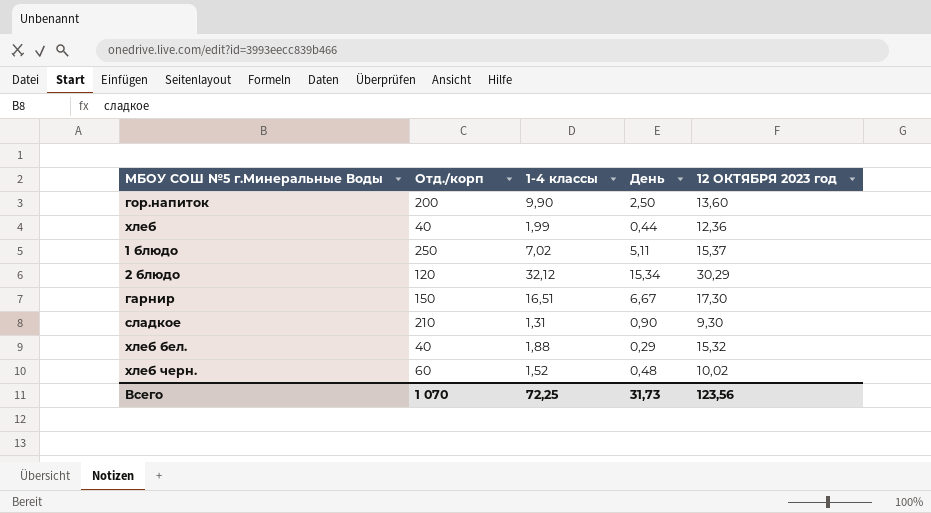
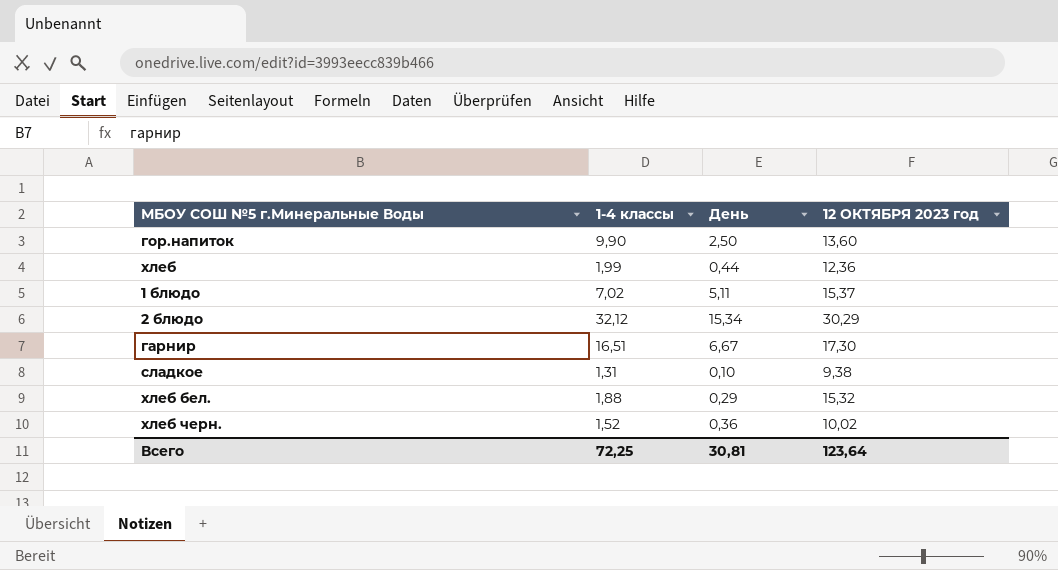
column Отд./корп | position: 2 -> none
сладкое | День: 0,90 -> 0,10
сладкое | 12 ОКТЯБРЯ 2023 год: 9,30 -> 9,38
хлеб черн. | День: 0,48 -> 0,36
Всего | День: 31,73 -> 30,81
Всего | 12 ОКТЯБРЯ 2023 год: 123,56 -> 123,64

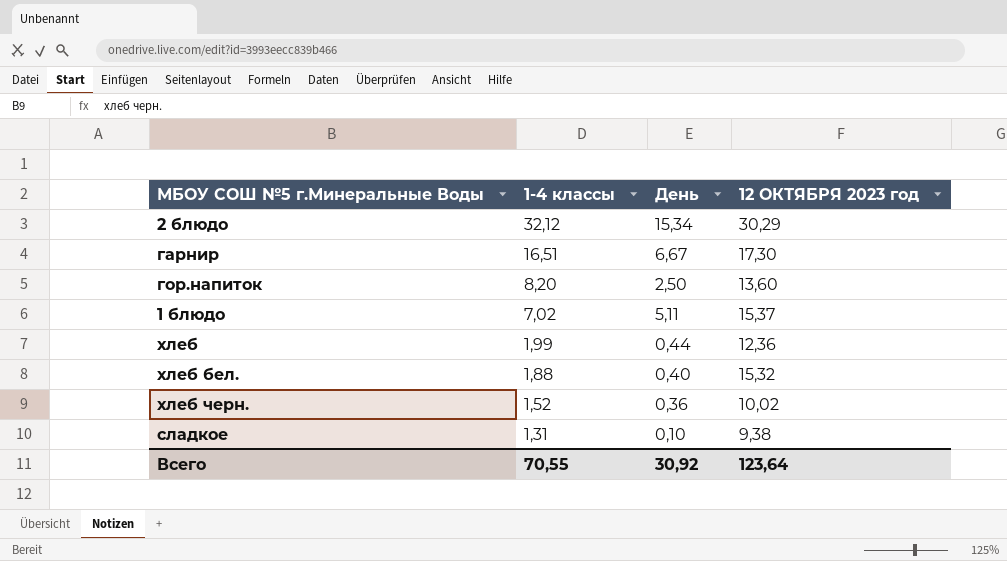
row order: none -> 1-4 классы descending
гор.напиток | 1-4 классы: 9,90 -> 8,20
хлеб бел. | День: 0,29 -> 0,40
Всего | 1-4 классы: 72,25 -> 70,55
Всего | День: 30,81 -> 30,92

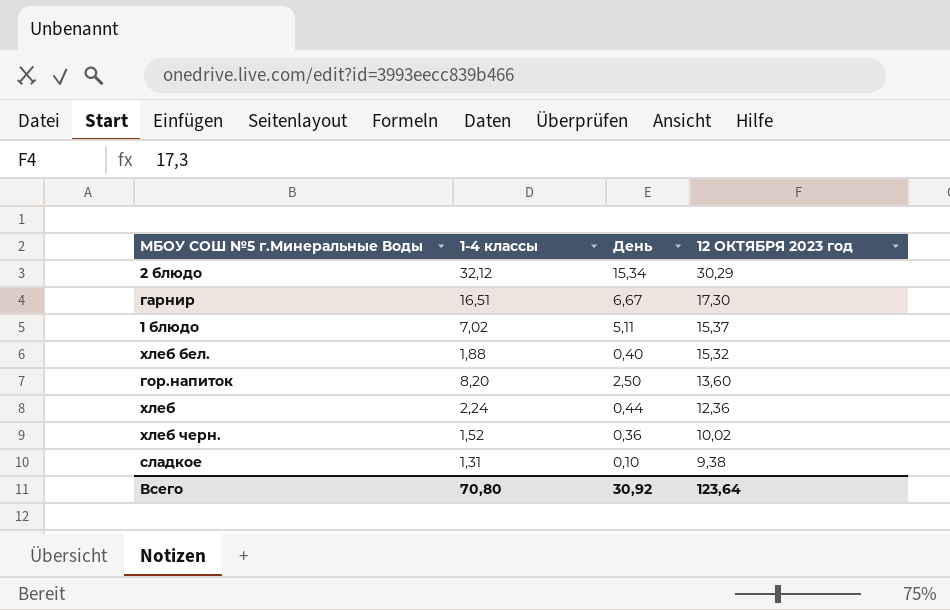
row order: 1-4 классы descending -> 12 ОКТЯБРЯ 2023 год descending
хлеб | 1-4 классы: 1,99 -> 2,24
Всего | 1-4 классы: 70,55 -> 70,80

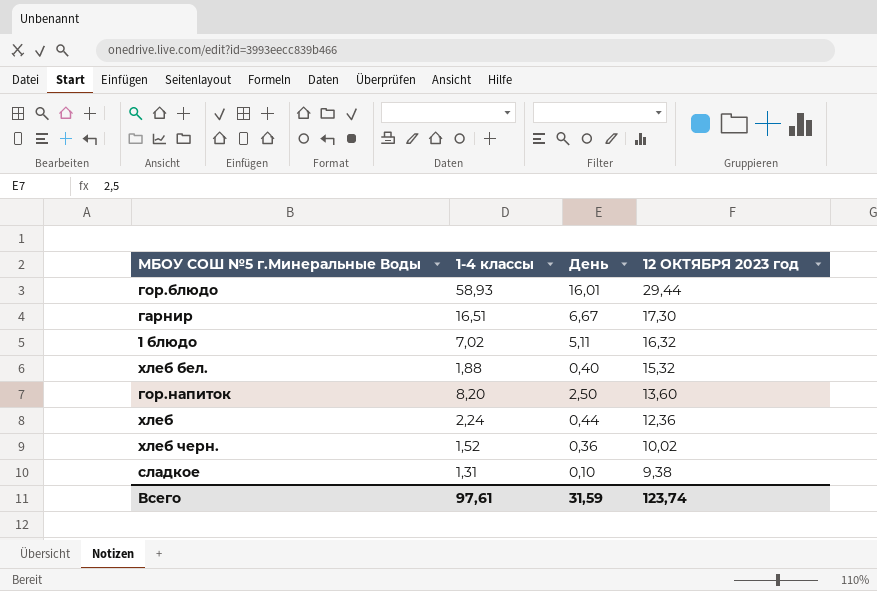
row 2 блюдо: 32,12 | 15,34 | 30,29 -> none
row гор.блюдо: none -> 58,93 | 16,01 | 29,44
1 блюдо | 12 ОКТЯБРЯ 2023 год: 15,37 -> 16,32
Всего | 1-4 классы: 70,80 -> 97,61
Всего | День: 30,92 -> 31,59
Всего | 12 ОКТЯБРЯ 2023 год: 123,64 -> 123,74

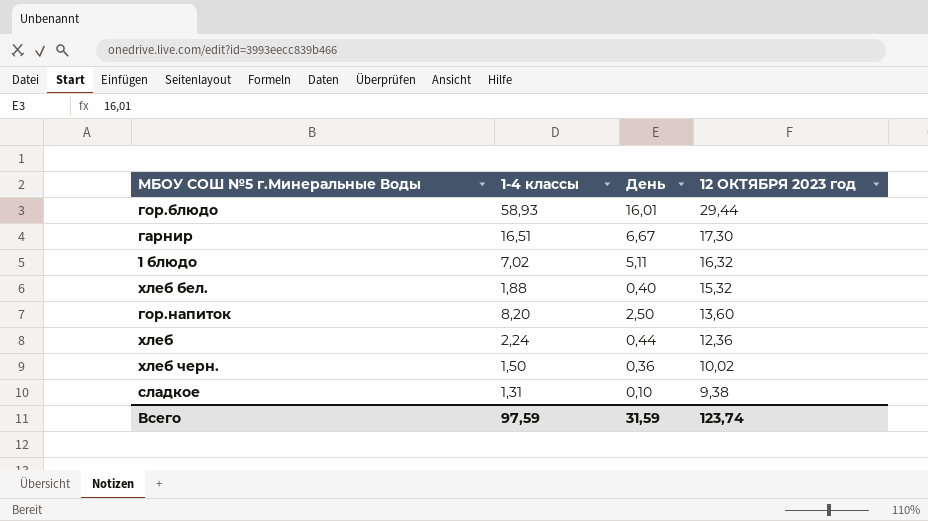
хлеб черн. | 1-4 классы: 1,52 -> 1,50
Всего | 1-4 классы: 97,61 -> 97,59

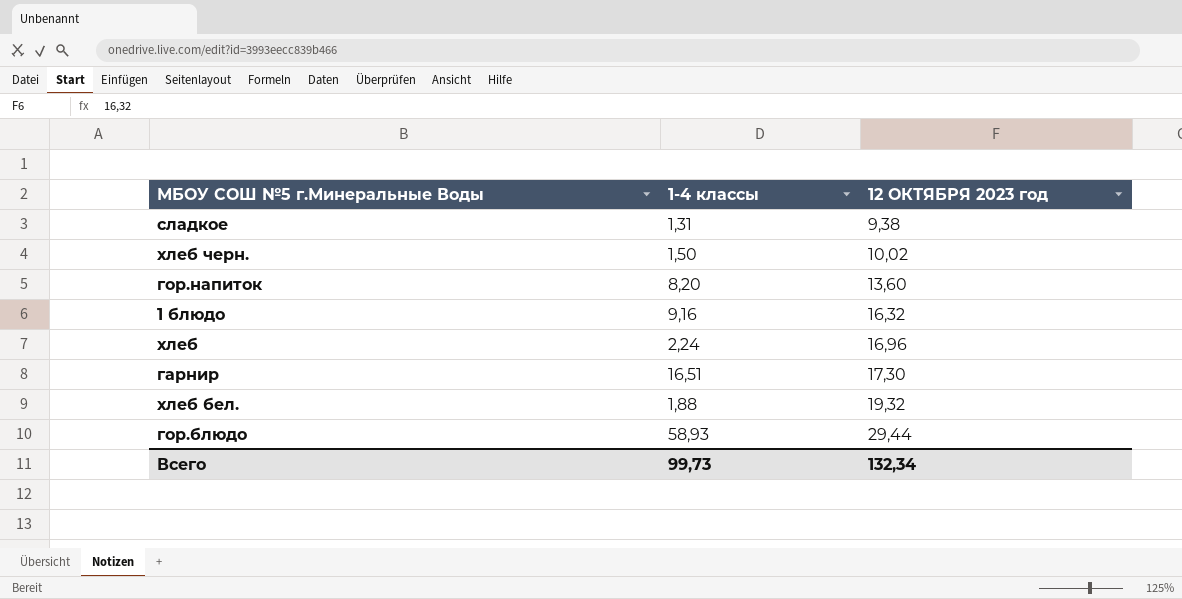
row order: 12 ОКТЯБРЯ 2023 год descending -> 12 ОКТЯБРЯ 2023 год ascending
column День | position: 3 -> none
1 блюдо | 1-4 классы: 7,02 -> 9,16
хлеб | 12 ОКТЯБРЯ 2023 год: 12,36 -> 16,96
хлеб бел. | 12 ОКТЯБРЯ 2023 год: 15,32 -> 19,32
Всего | 1-4 классы: 97,59 -> 99,73
Всего | 12 ОКТЯБРЯ 2023 год: 123,74 -> 132,34

